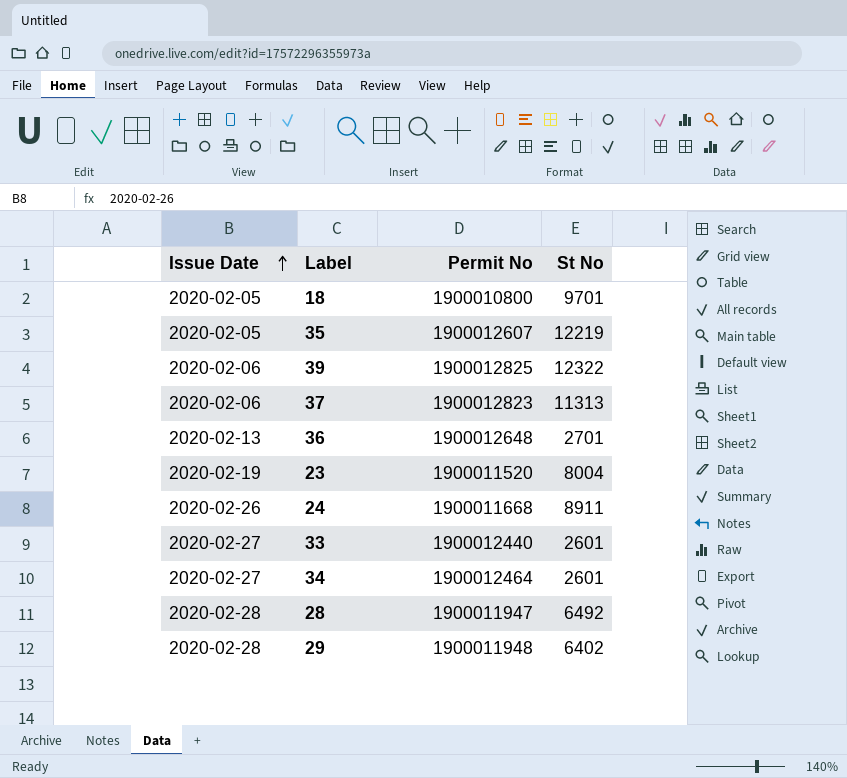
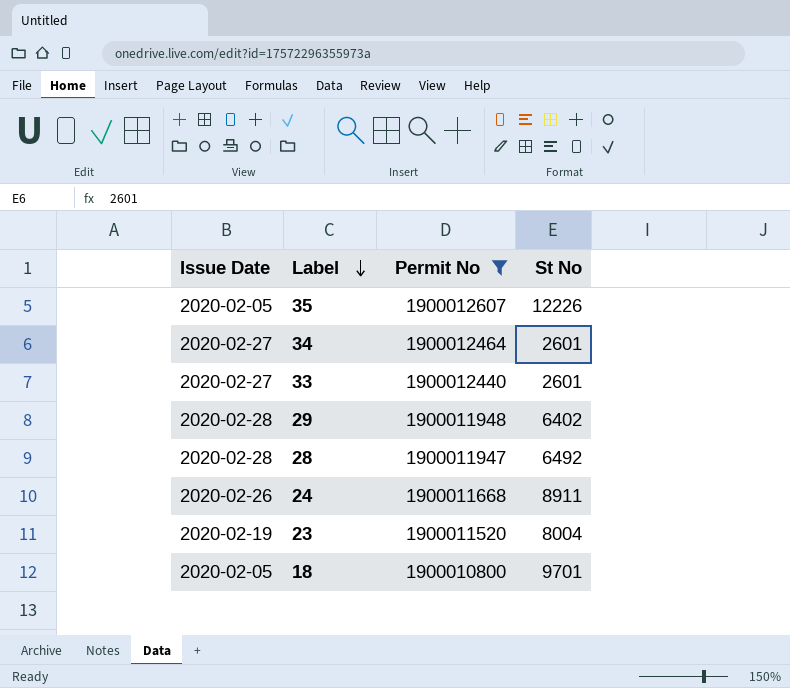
filter: none -> Permit No <= 1900012607
row order: Issue Date ascending -> Label descending
35 | St No: 12219 -> 12226

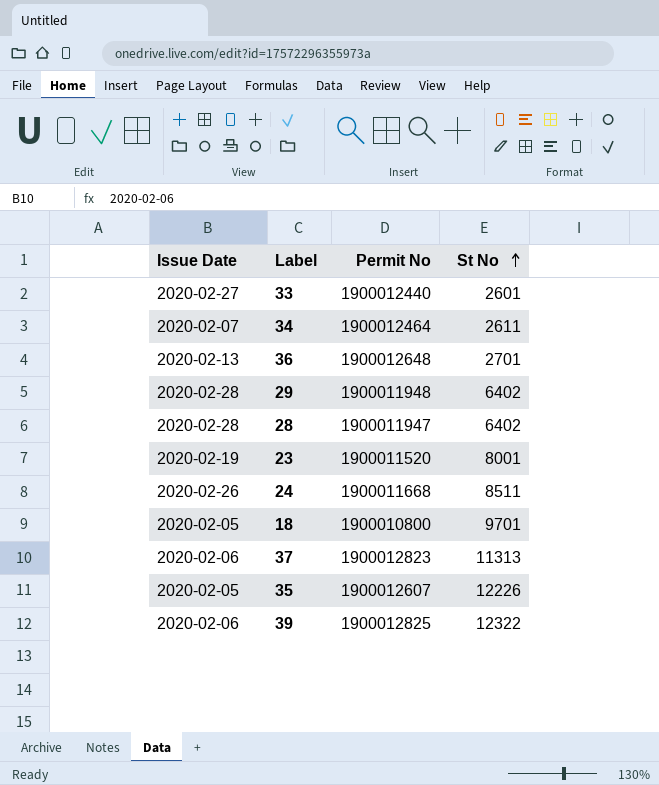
filter: Permit No <= 1900012607 -> none
row order: Label descending -> St No ascending
34 | Issue Date: 2020-02-27 -> 2020-02-07
34 | St No: 2601 -> 2611
28 | St No: 6492 -> 6402
23 | St No: 8004 -> 8001
24 | St No: 8911 -> 8511

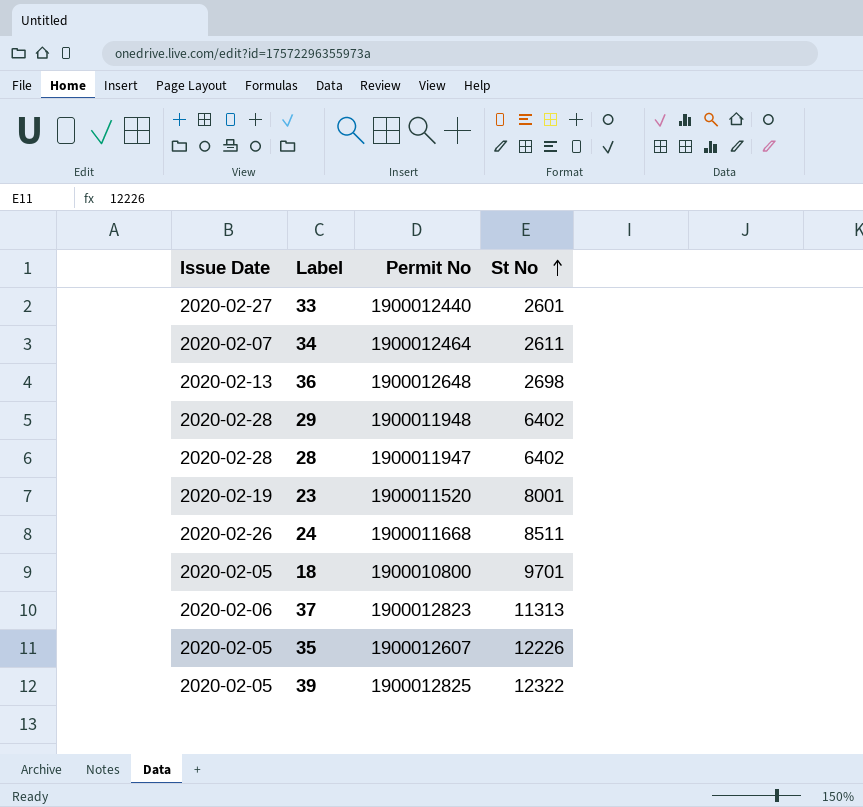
36 | St No: 2701 -> 2698
39 | Issue Date: 2020-02-06 -> 2020-02-05

